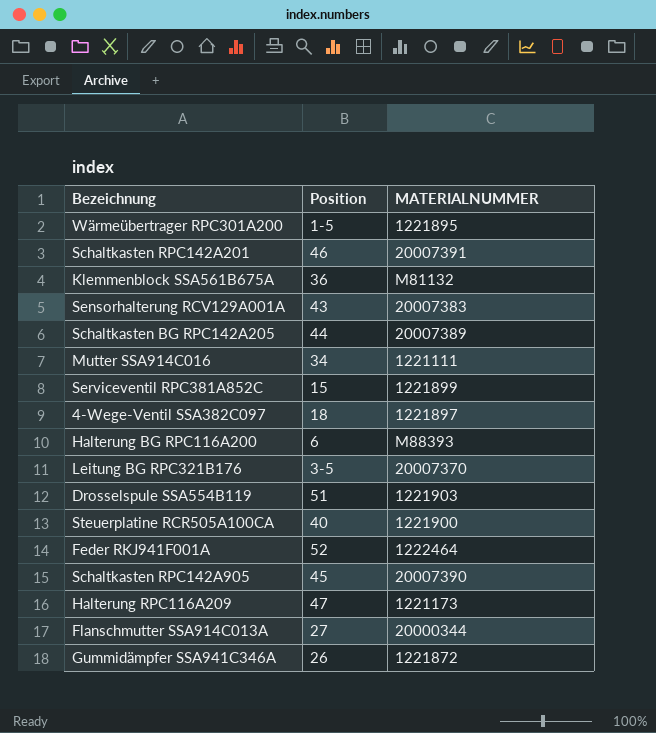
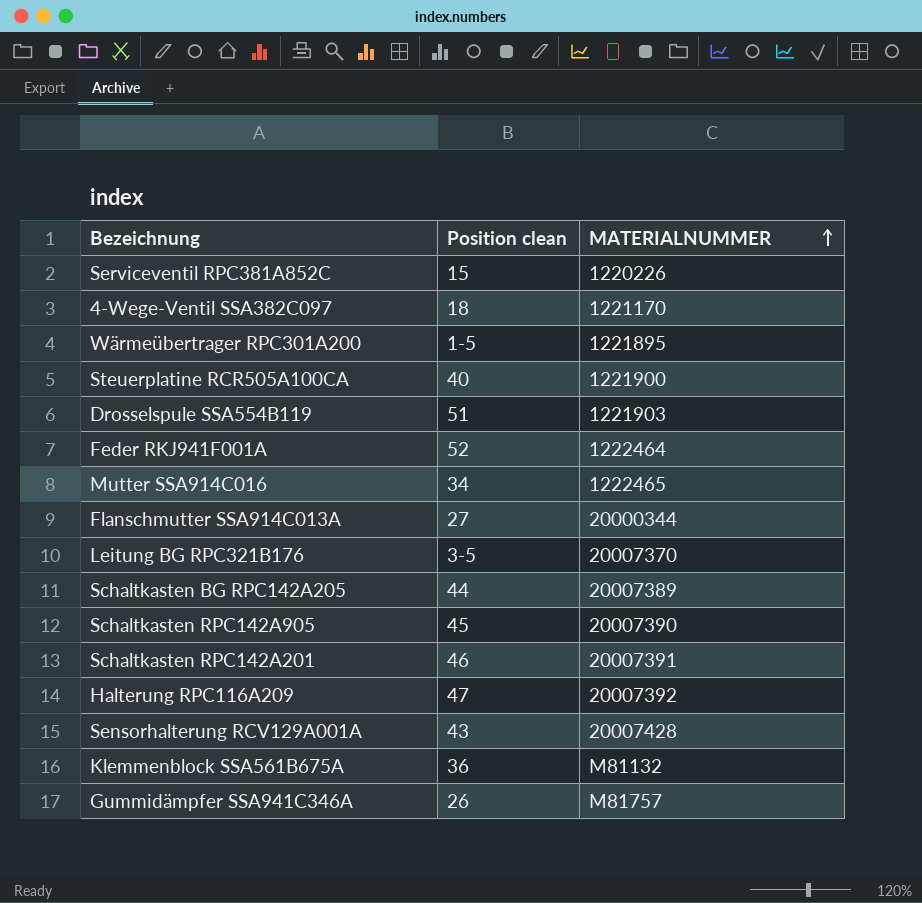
row order: none -> MATERIALNUMMER ascending
column name: Position -> Position clean
row Halterung BG RPC116A200: 6 | M88393 -> none
Serviceventil RPC381A852C | MATERIALNUMMER: 1221899 -> 1220226
4-Wege-Ventil SSA382C097 | MATERIALNUMMER: 1221897 -> 1221170
Mutter SSA914C016 | MATERIALNUMMER: 1221111 -> 1222465
Halterung RPC116A209 | MATERIALNUMMER: 1221173 -> 20007392
Sensorhalterung RCV129A001A | MATERIALNUMMER: 20007383 -> 20007428
Gummidämpfer SSA941C346A | MATERIALNUMMER: 1221872 -> M81757

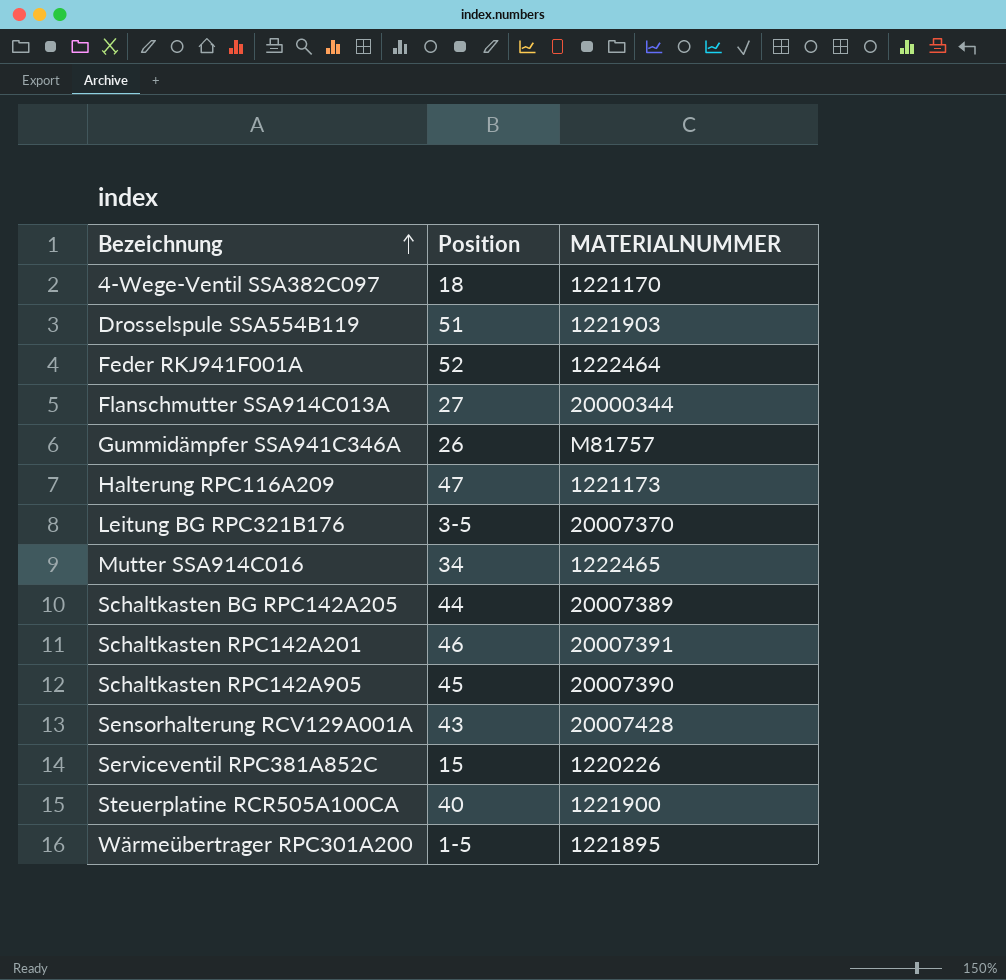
row order: MATERIALNUMMER ascending -> Bezeichnung ascending
column name: Position clean -> Position
row Klemmenblock SSA561B675A: 36 | M81132 -> none
Halterung RPC116A209 | MATERIALNUMMER: 20007392 -> 1221173

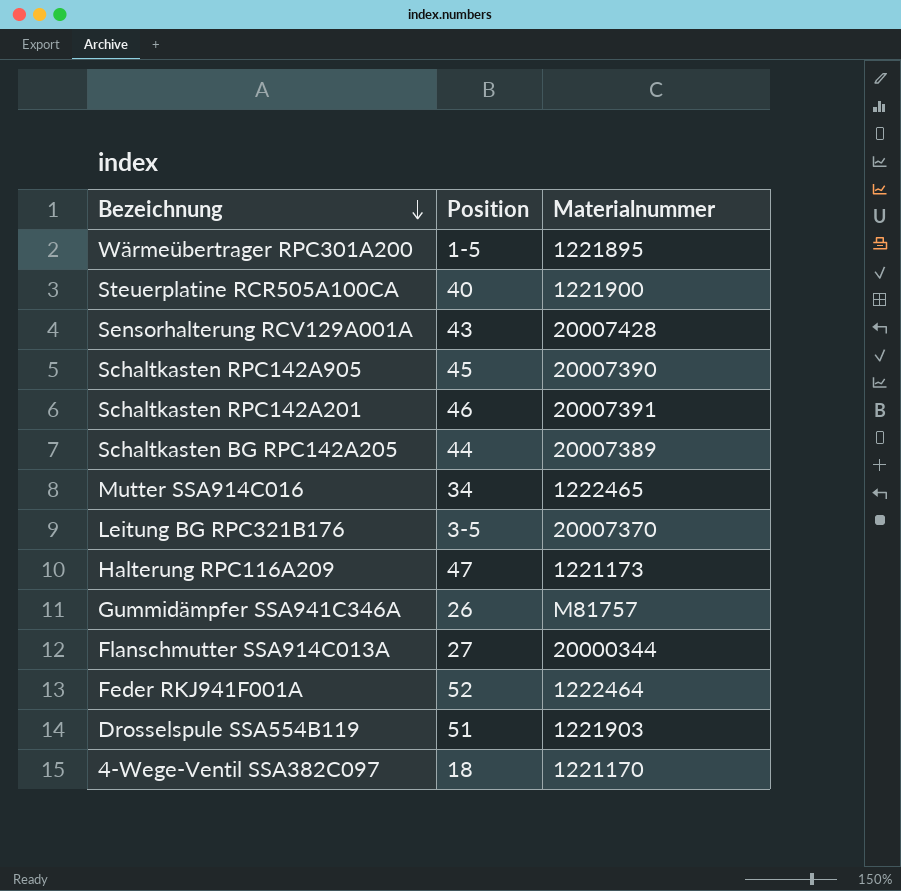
row order: Bezeichnung ascending -> Bezeichnung descending
column name: MATERIALNUMMER -> Materialnummer
row Serviceventil RPC381A852C: 15 | 1220226 -> none

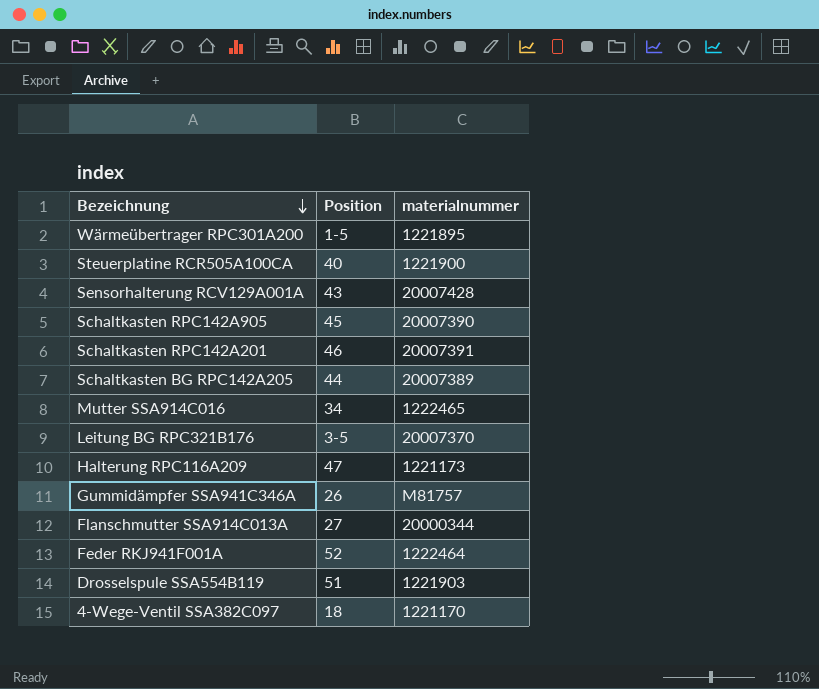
column name: Materialnummer -> materialnummer

